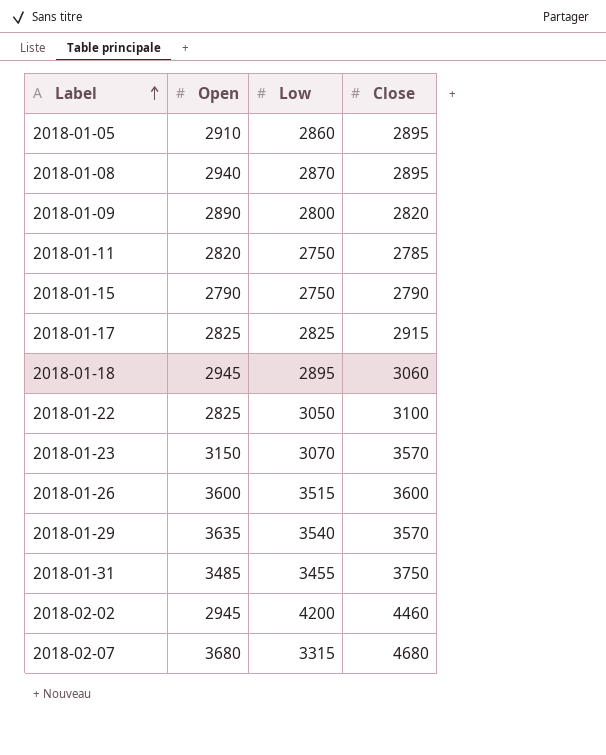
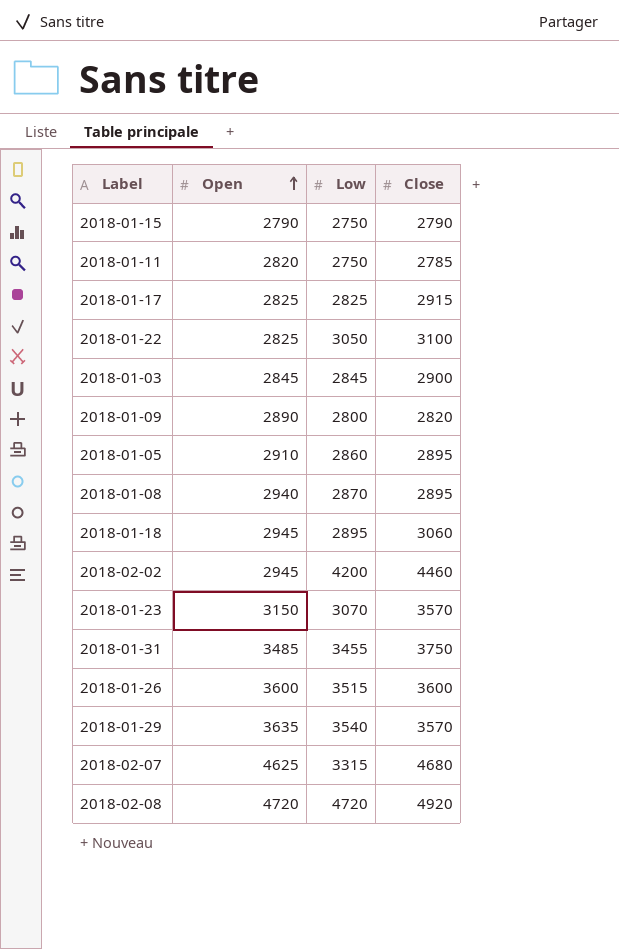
row order: Label ascending -> Open ascending
row 2018-01-03: none -> 2845 | 2845 | 2900
2018-02-07 | Open: 3680 -> 4625
row 2018-02-08: none -> 4720 | 4720 | 4920

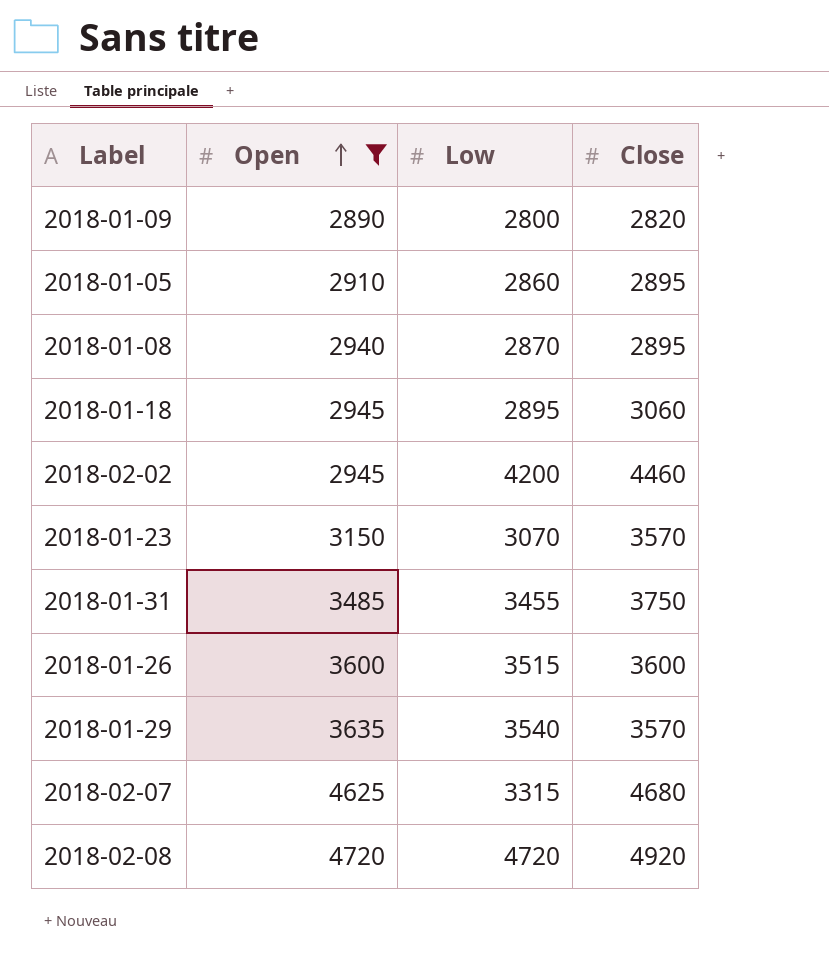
filter: none -> Open >= 2890

